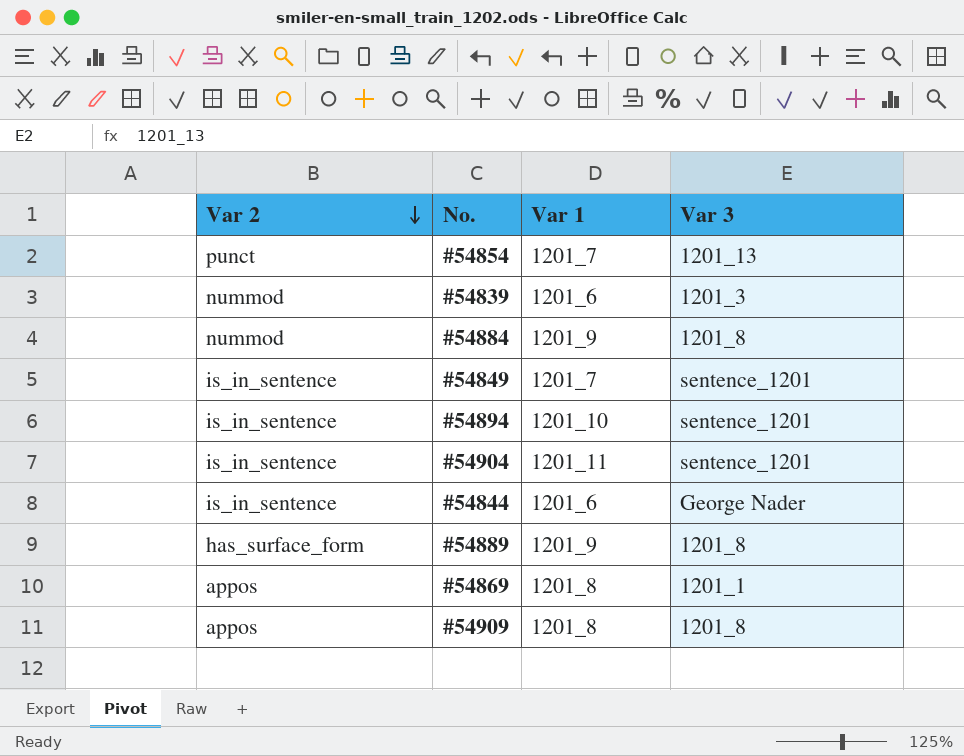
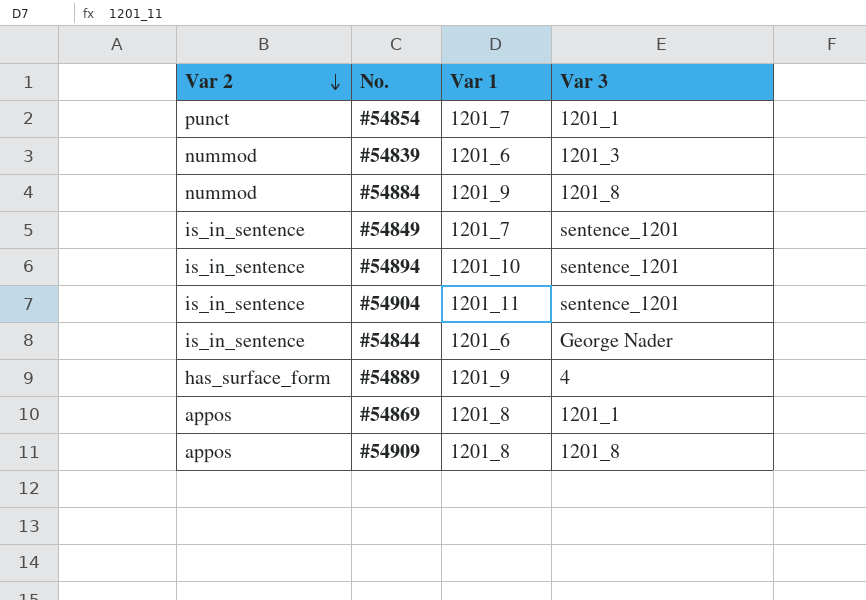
#54854 | Var 3: 1201_13 -> 1201_1
#54889 | Var 3: 1201_8 -> 4

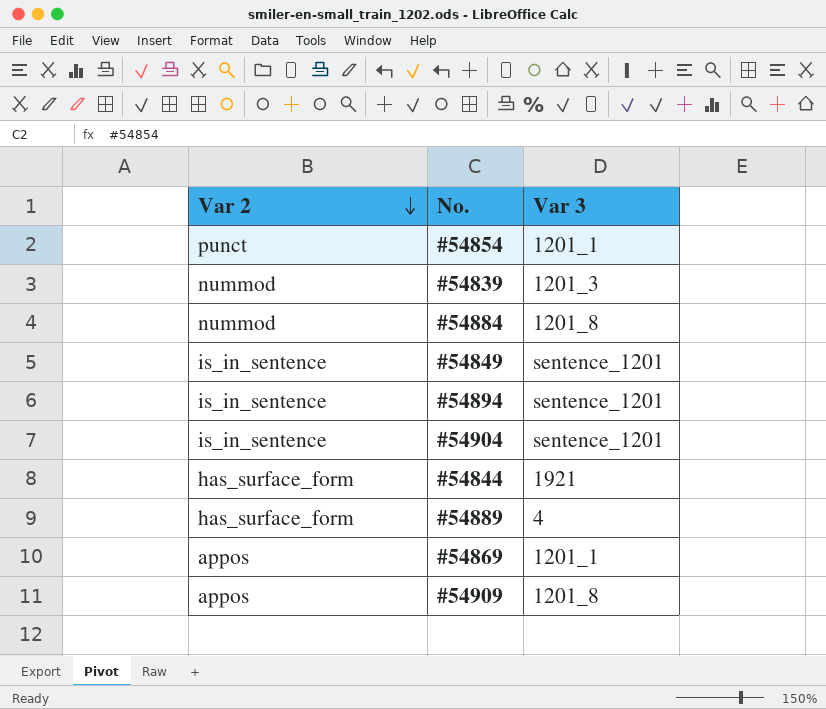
column Var 1 | position: 3 -> none
#54844 | Var 2: is_in_sentence -> has_surface_form
#54844 | Var 3: George Nader -> 1921

